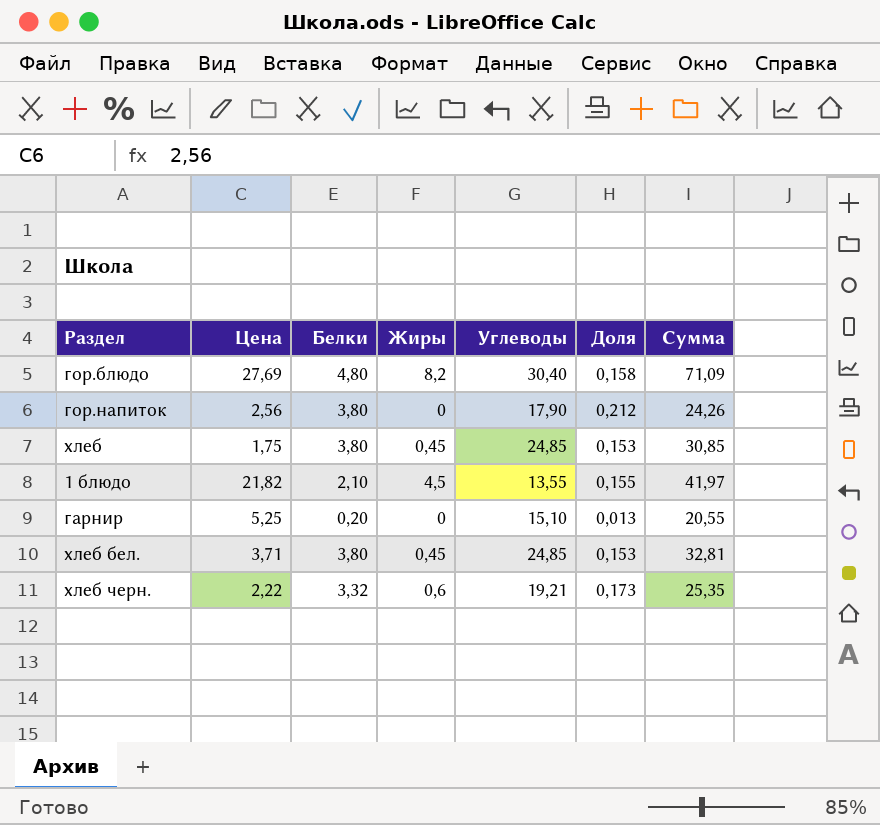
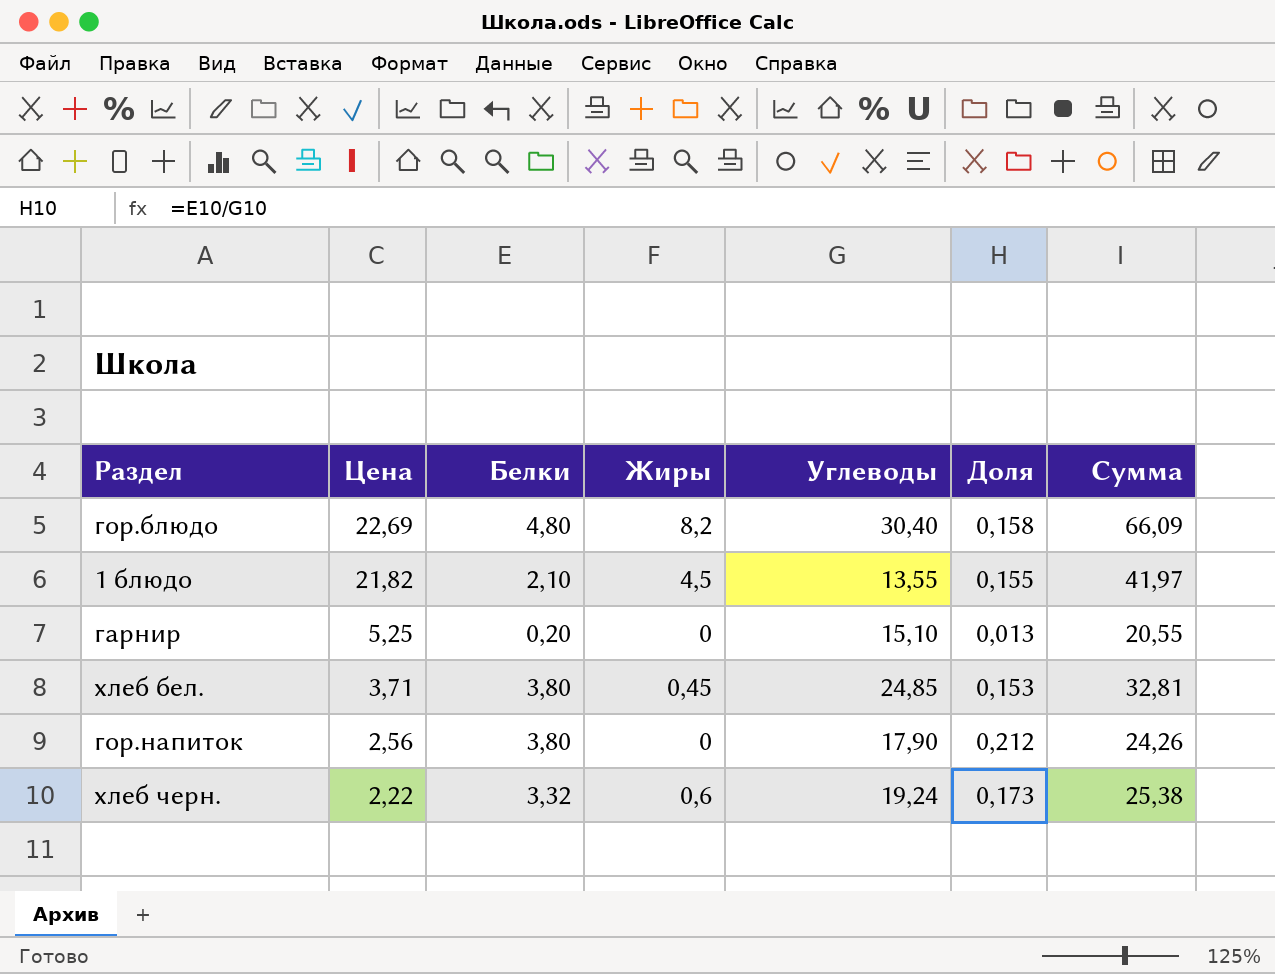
row order: none -> Цена descending
row хлеб: 1,75 | 3,80 | 0,45 | 24,85 | 0,153 | 30,85 -> none
гор.блюдо | Цена: 27,69 -> 22,69
гор.блюдо | Сумма: 71,09 -> 66,09
хлеб черн. | Углеводы: 19,21 -> 19,24
хлеб черн. | Сумма: 25,35 -> 25,38

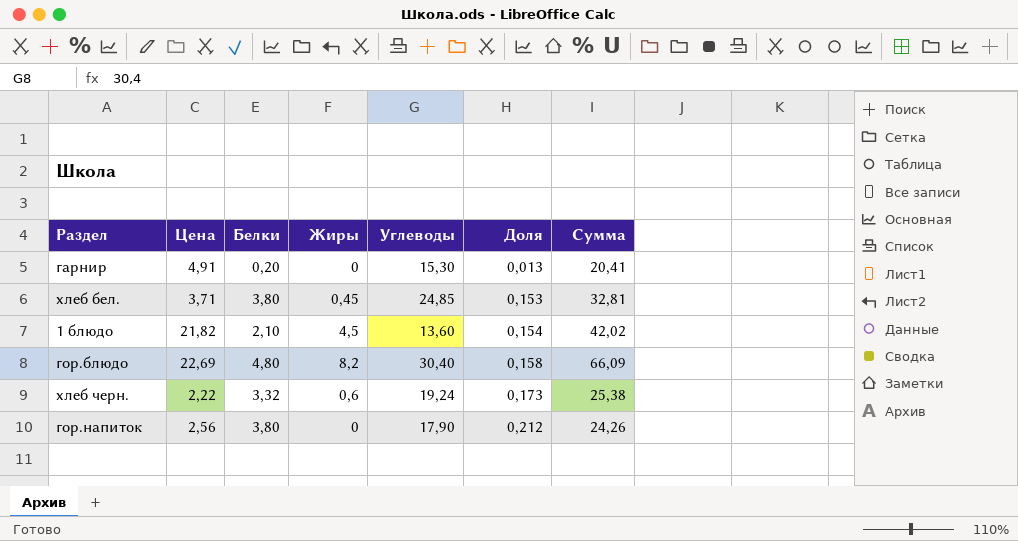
row order: Цена descending -> Доля ascending
гарнир | Цена: 5,25 -> 4,91
гарнир | Углеводы: 15,10 -> 15,30
гарнир | Сумма: 20,55 -> 20,41
1 блюдо | Углеводы: 13,55 -> 13,60
1 блюдо | Доля: 0,155 -> 0,154
1 блюдо | Сумма: 41,97 -> 42,02

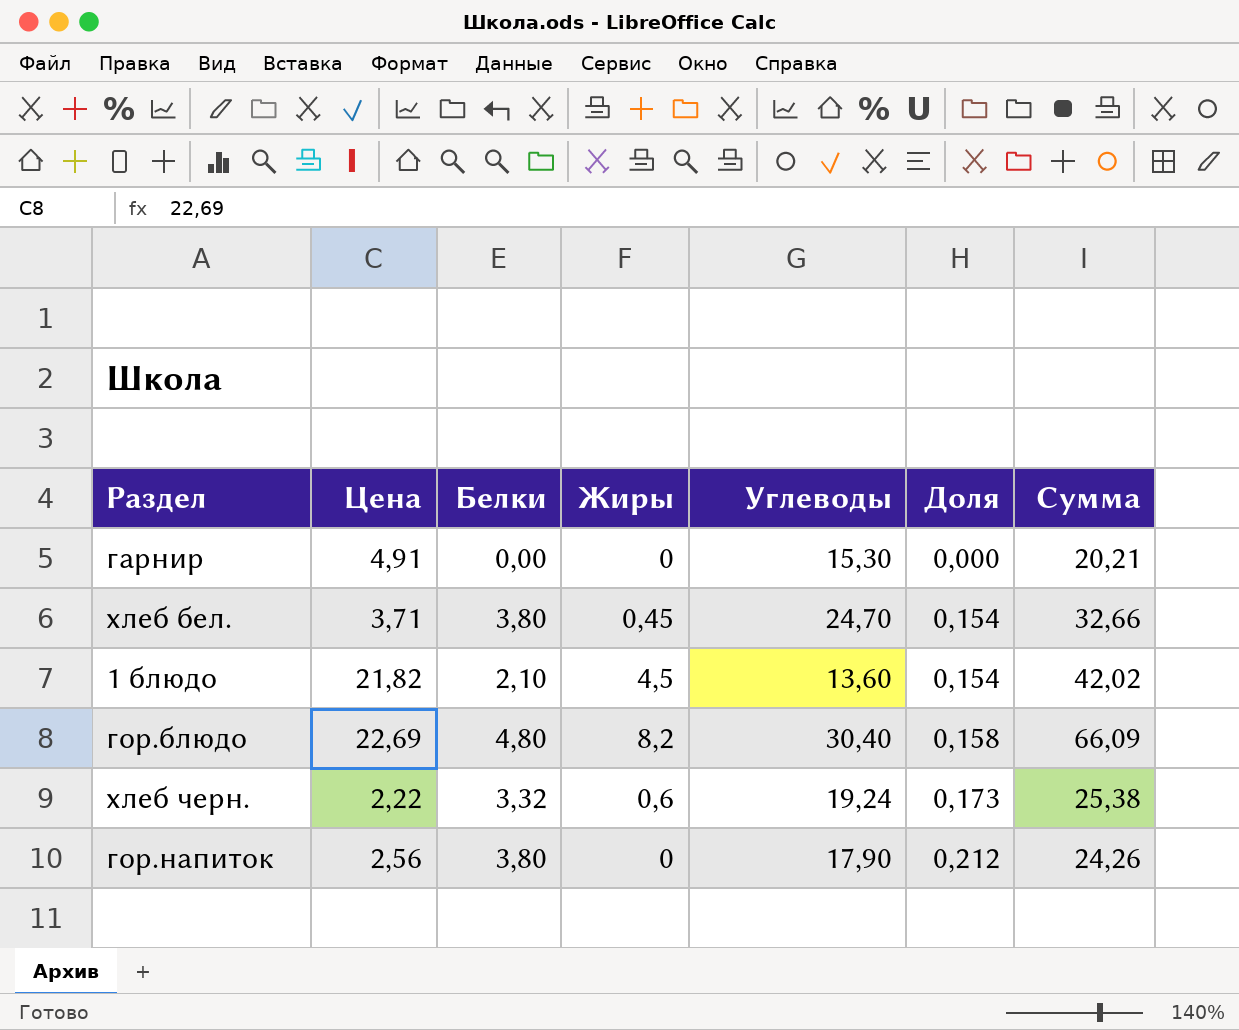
гарнир | Белки: 0,20 -> 0,00
гарнир | Доля: 0,013 -> 0,000
гарнир | Сумма: 20,41 -> 20,21
хлеб бел. | Углеводы: 24,85 -> 24,70
хлеб бел. | Доля: 0,153 -> 0,154
хлеб бел. | Сумма: 32,81 -> 32,66

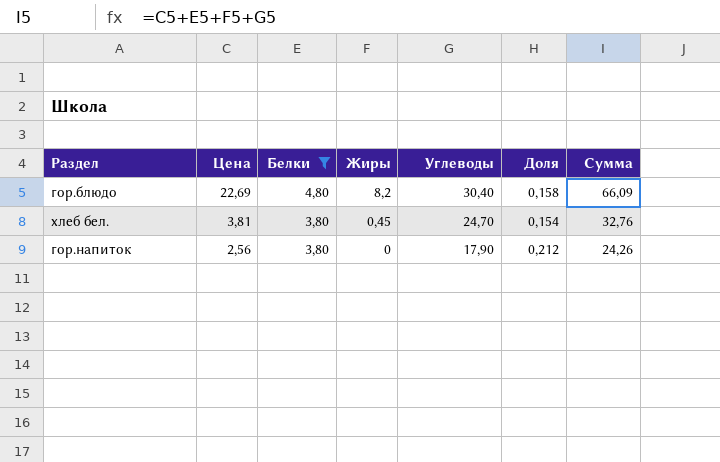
filter: none -> Белки >= 3,80
row order: Доля ascending -> Цена descending
хлеб бел. | Цена: 3,71 -> 3,81
хлеб бел. | Сумма: 32,66 -> 32,76

